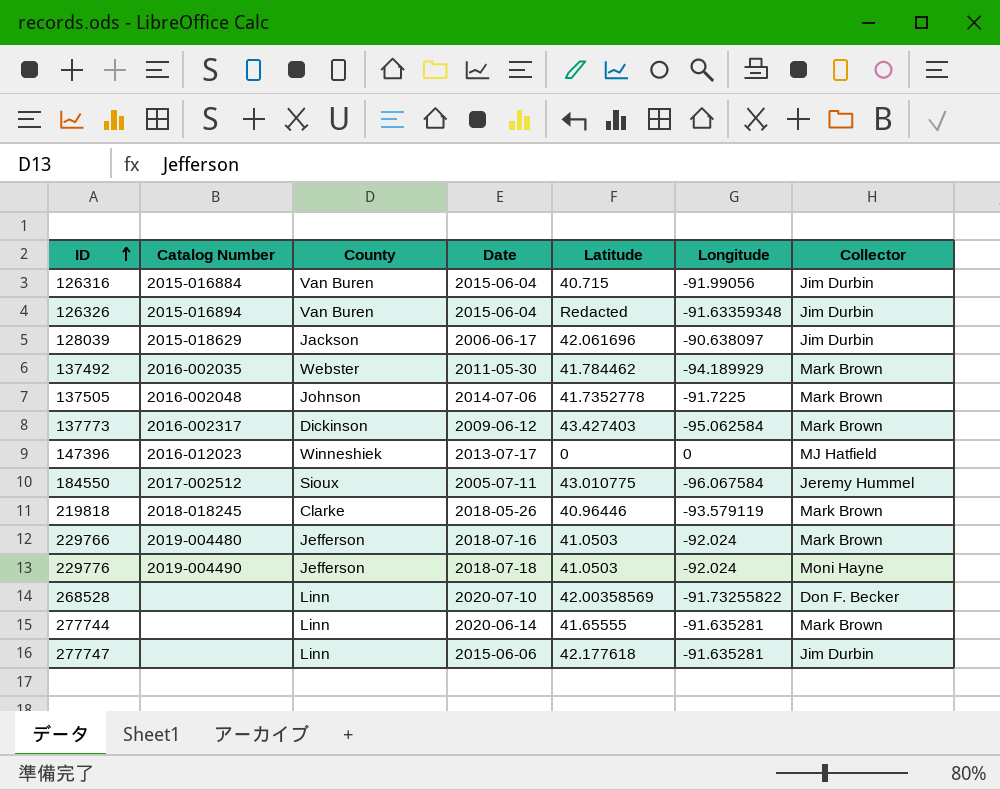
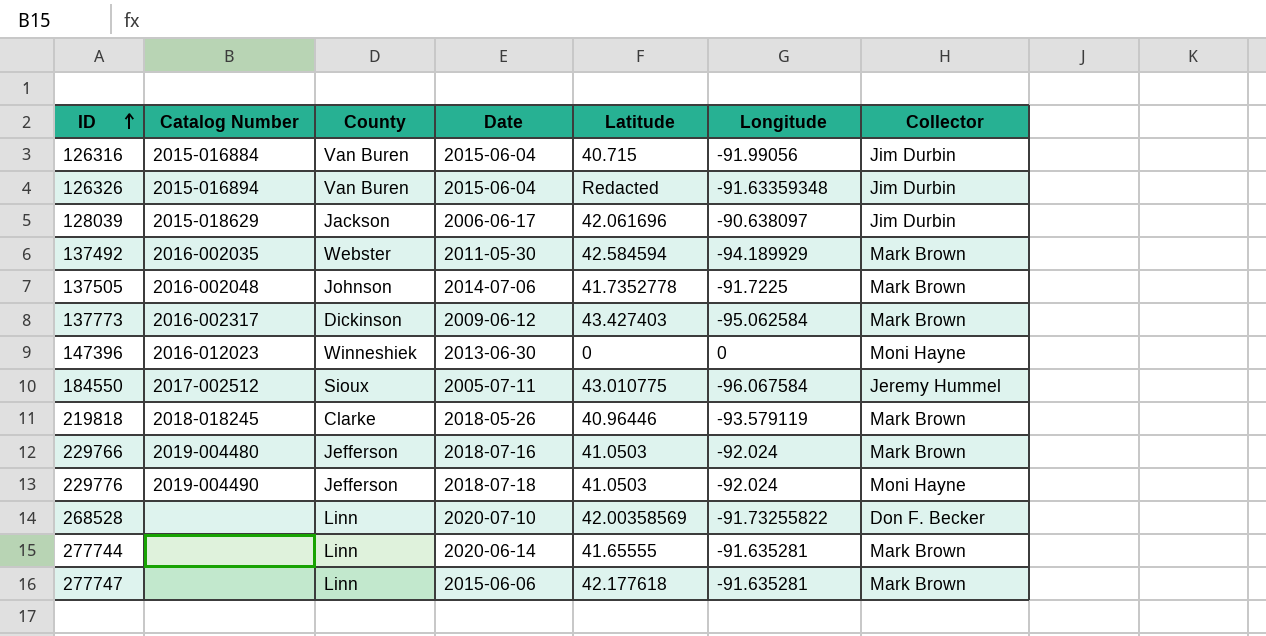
137492 | Latitude: 41.784462 -> 42.584594
147396 | Date: 2013-07-17 -> 2013-06-30
147396 | Collector: MJ Hatfield -> Moni Hayne
277747 | Collector: Jim Durbin -> Mark Brown

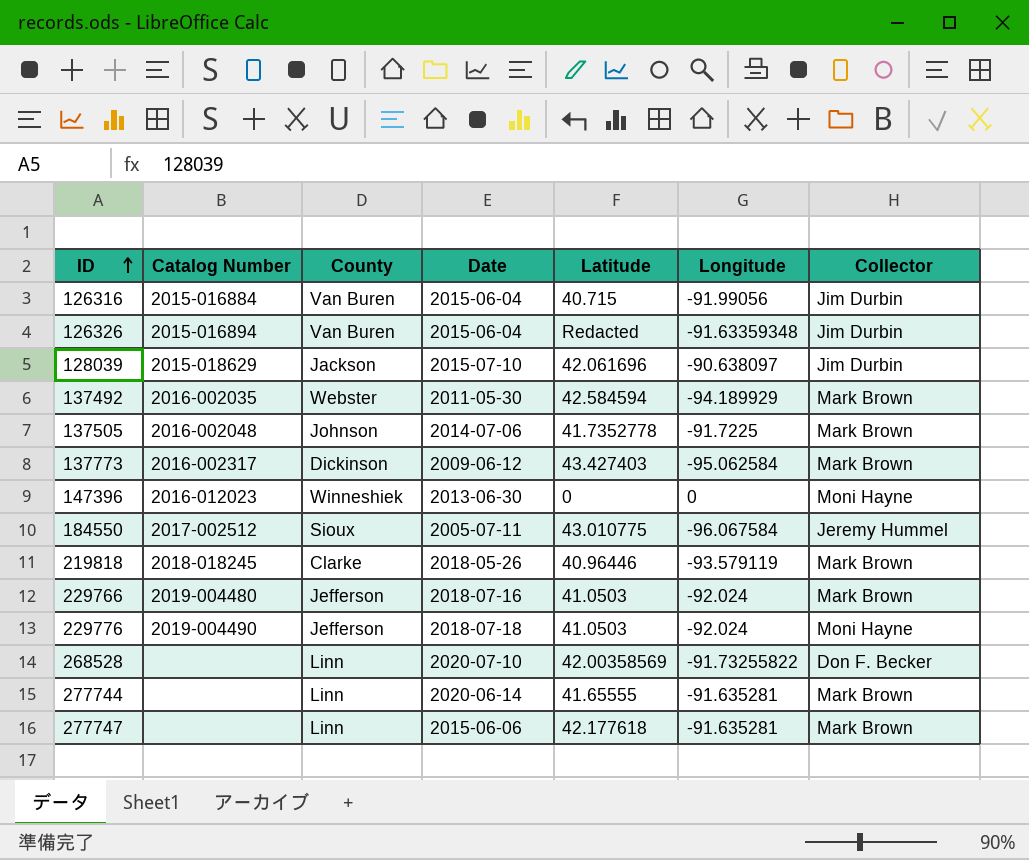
128039 | Date: 2006-06-17 -> 2015-07-10

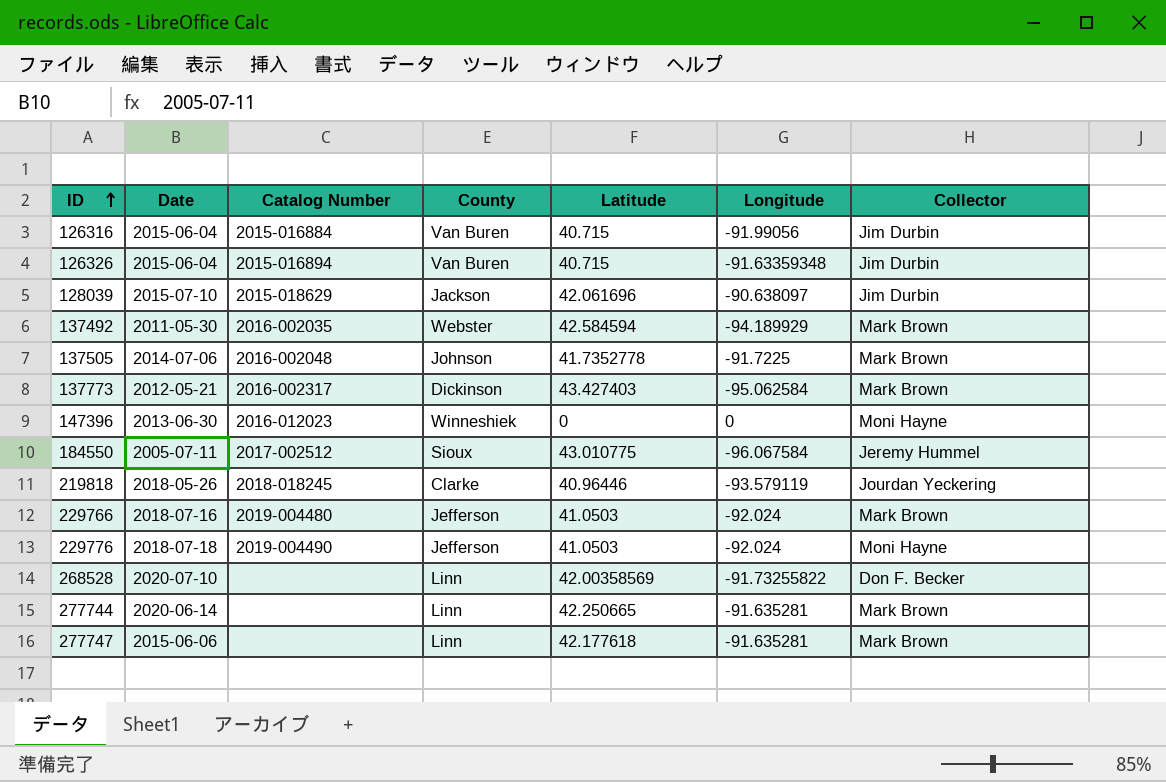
column Date | position: 4 -> 2
126326 | Latitude: Redacted -> 40.715
137773 | Date: 2009-06-12 -> 2012-05-21
219818 | Collector: Mark Brown -> Jourdan Yeckering
277744 | Latitude: 41.65555 -> 42.250665

